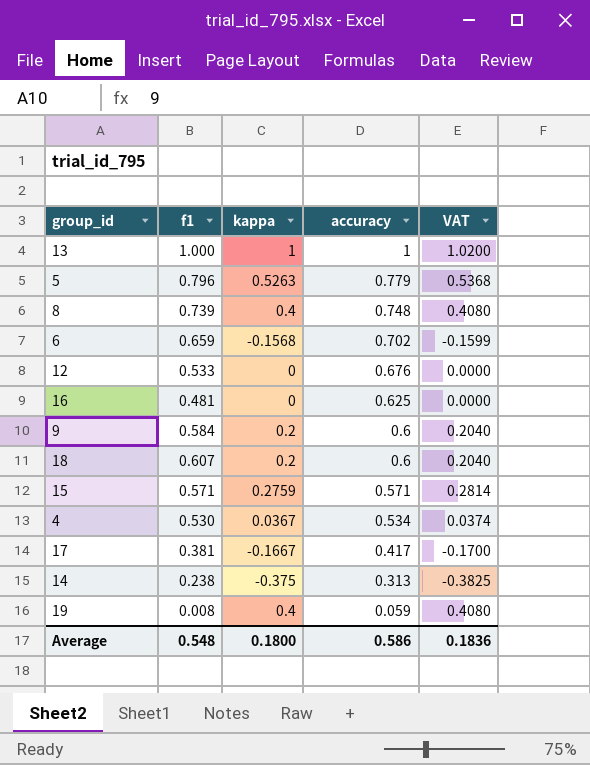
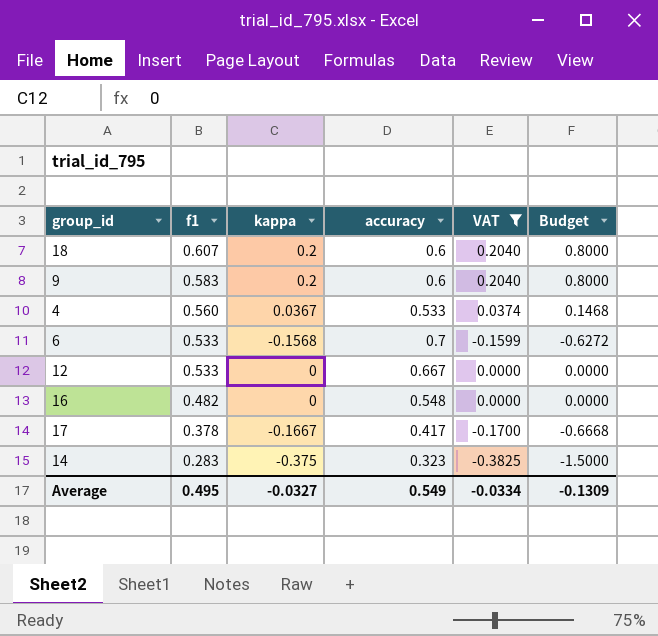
filter: none -> VAT <= 0.2040
row order: accuracy descending -> f1 descending
column Budget | formula: none -> [kappa] * 4
9 | f1: 0.584 -> 0.583
4 | f1: 0.530 -> 0.560
4 | accuracy: 0.534 -> 0.533
6 | f1: 0.659 -> 0.533
6 | accuracy: 0.702 -> 0.7
12 | accuracy: 0.676 -> 0.667
16 | f1: 0.481 -> 0.482
16 | accuracy: 0.625 -> 0.548
17 | f1: 0.381 -> 0.378
14 | f1: 0.238 -> 0.283
14 | accuracy: 0.313 -> 0.323
Average | f1: 0.548 -> 0.495
Average | kappa: 0.1800 -> -0.0327
Average | accuracy: 0.586 -> 0.549
Average | VAT: 0.1836 -> -0.0334

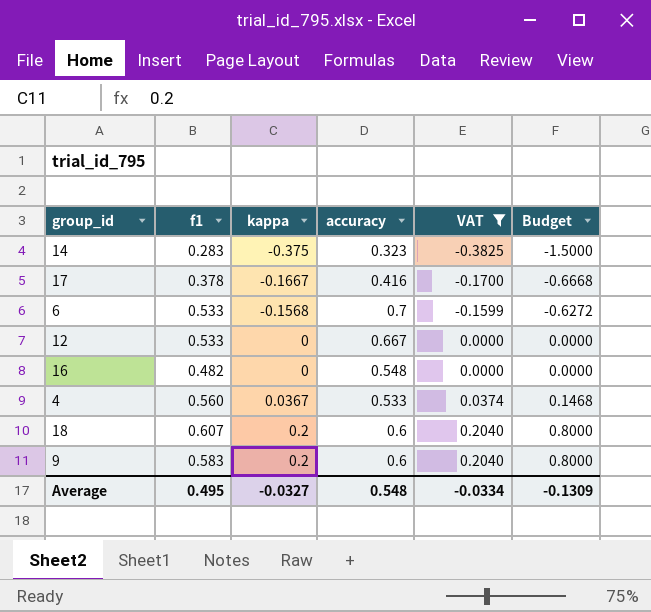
row order: f1 descending -> kappa ascending
17 | accuracy: 0.417 -> 0.416
Average | accuracy: 0.549 -> 0.548

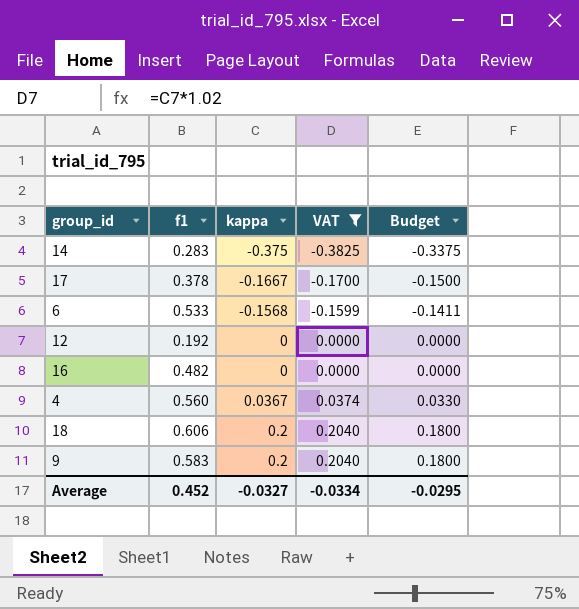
column accuracy | position: 4 -> none
column Budget | formula: [kappa] * 4 -> [kappa] * 0.9
12 | f1: 0.533 -> 0.192
18 | f1: 0.607 -> 0.606
Average | f1: 0.495 -> 0.452
Average | Budget: -0.1309 -> -0.0295

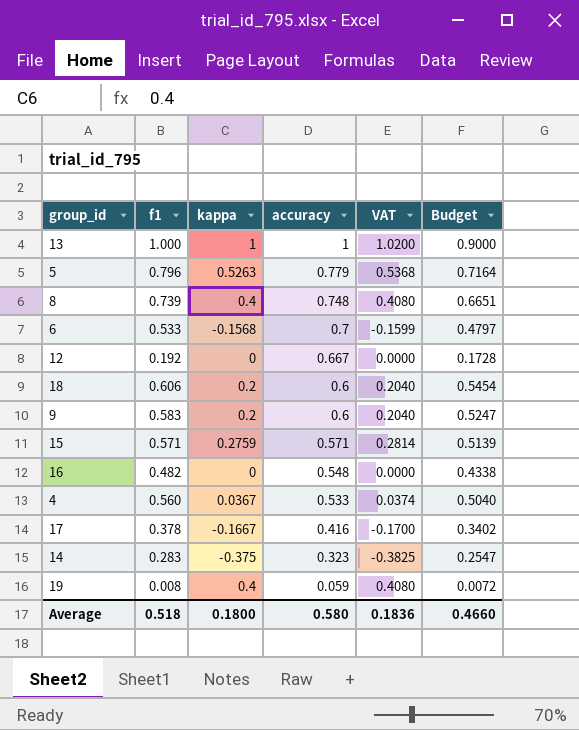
filter: VAT <= 0.2040 -> none
row order: kappa ascending -> accuracy descending
column accuracy | position: none -> 4
column Budget | formula: [kappa] * 0.9 -> [f1] * 0.9
Average | f1: 0.452 -> 0.518
Average | kappa: -0.0327 -> 0.1800
Average | VAT: -0.0334 -> 0.1836
Average | Budget: -0.0295 -> 0.4660

